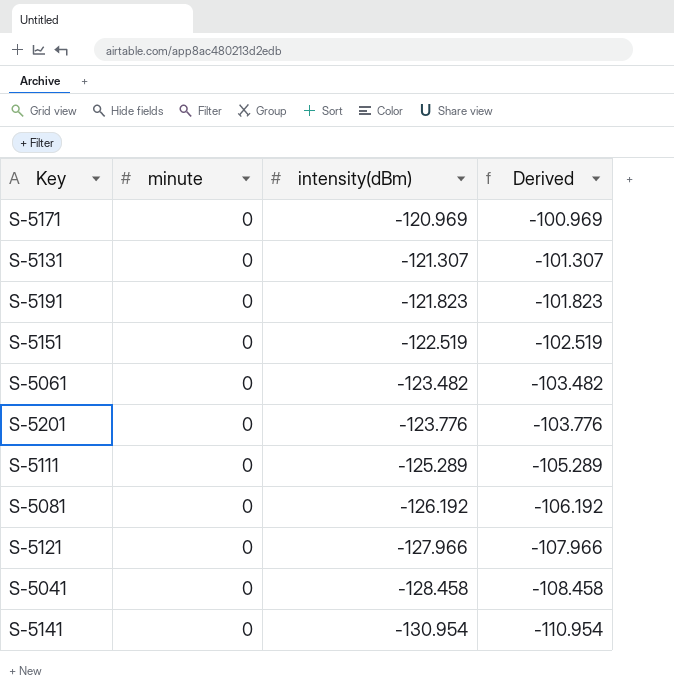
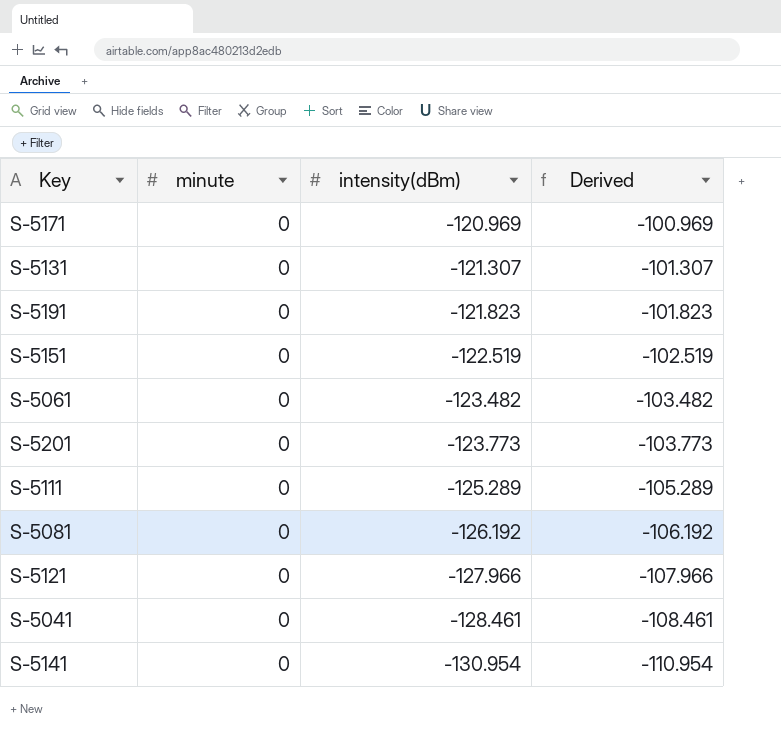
S-5201 | intensity(dBm): -123.776 -> -123.773
S-5201 | Derived: -103.776 -> -103.773
S-5041 | intensity(dBm): -128.458 -> -128.461
S-5041 | Derived: -108.458 -> -108.461

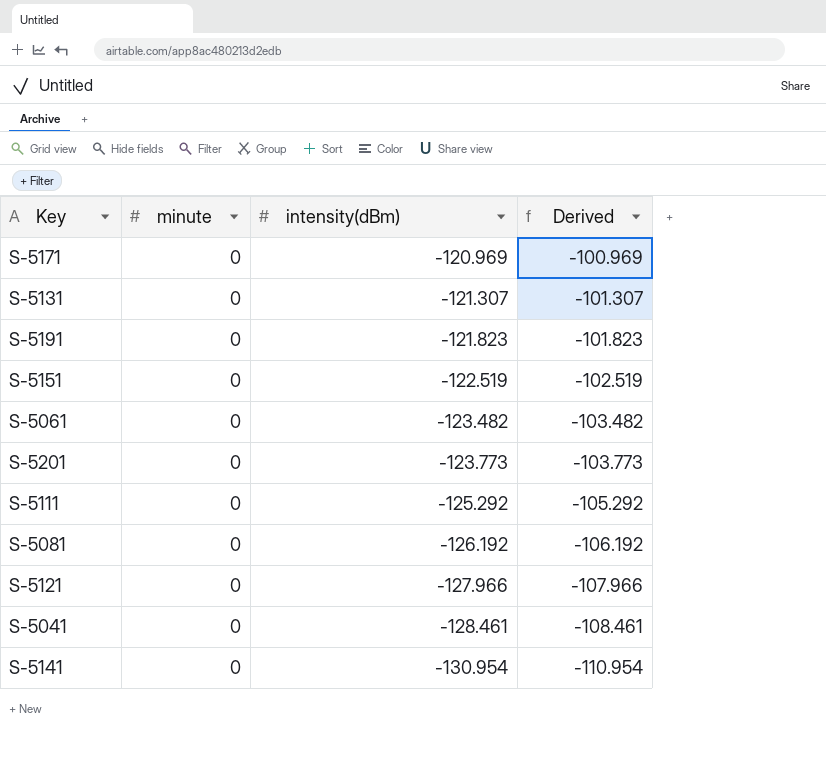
S-5111 | intensity(dBm): -125.289 -> -125.292
S-5111 | Derived: -105.289 -> -105.292

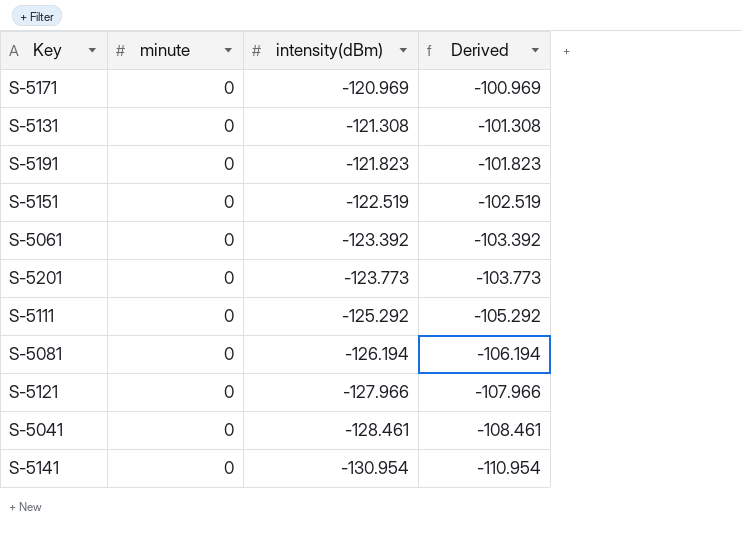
S-5131 | intensity(dBm): -121.307 -> -121.308
S-5131 | Derived: -101.307 -> -101.308
S-5061 | intensity(dBm): -123.482 -> -123.392
S-5061 | Derived: -103.482 -> -103.392
S-5081 | intensity(dBm): -126.192 -> -126.194
S-5081 | Derived: -106.192 -> -106.194

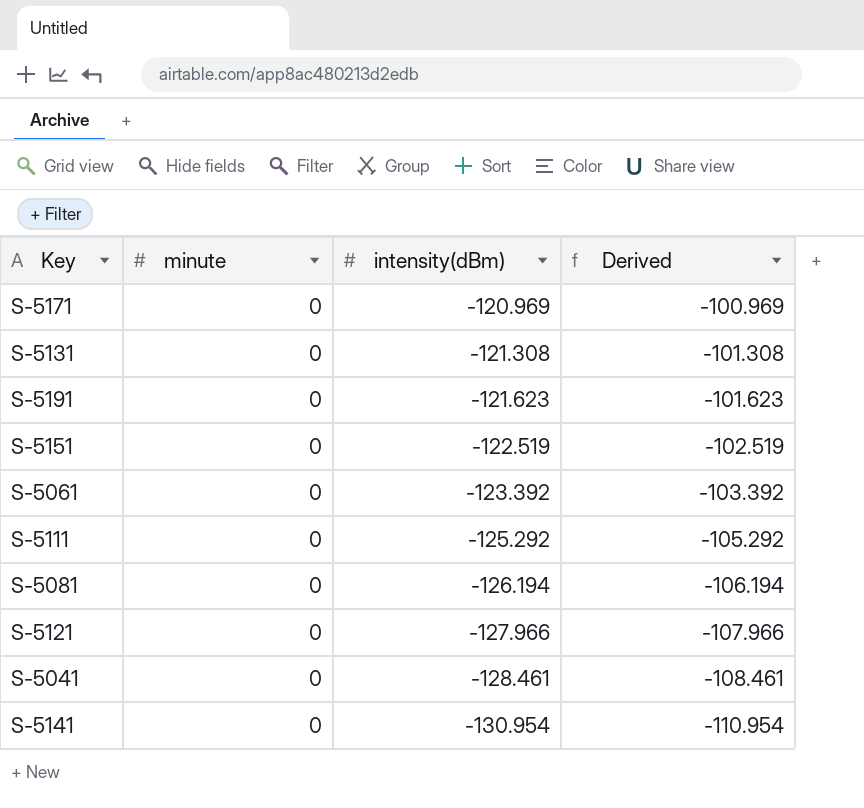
row S-5201: 0 | -123.773 | -103.773 -> none
S-5191 | intensity(dBm): -121.823 -> -121.623
S-5191 | Derived: -101.823 -> -101.623

